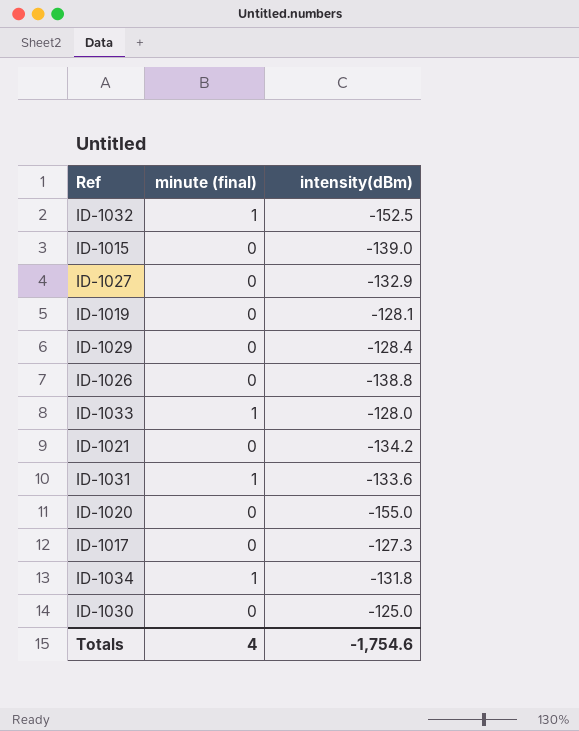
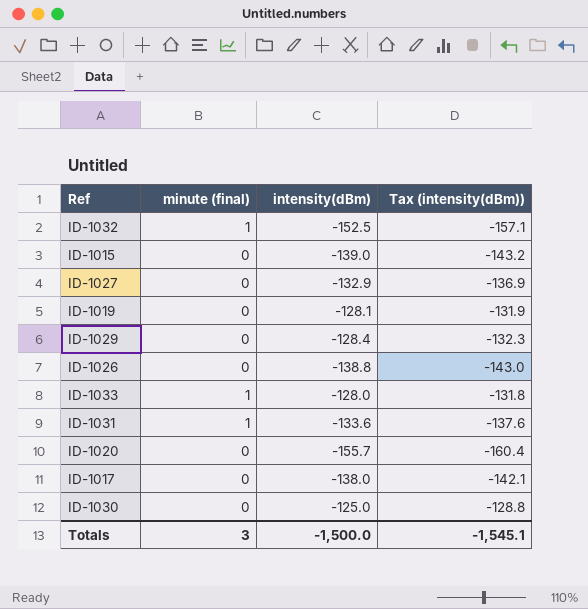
column Tax (intensity(dBm)) | formula: none -> [intensity(dBm)] * 1.03
row ID-1021: 0 | -134.2 -> none
row ID-1034: 1 | -131.8 -> none
ID-1020 | intensity(dBm): -155.0 -> -155.7
ID-1017 | intensity(dBm): -127.3 -> -138.0
Totals | minute (final): 4 -> 3
Totals | intensity(dBm): -1,754.6 -> -1,500.0

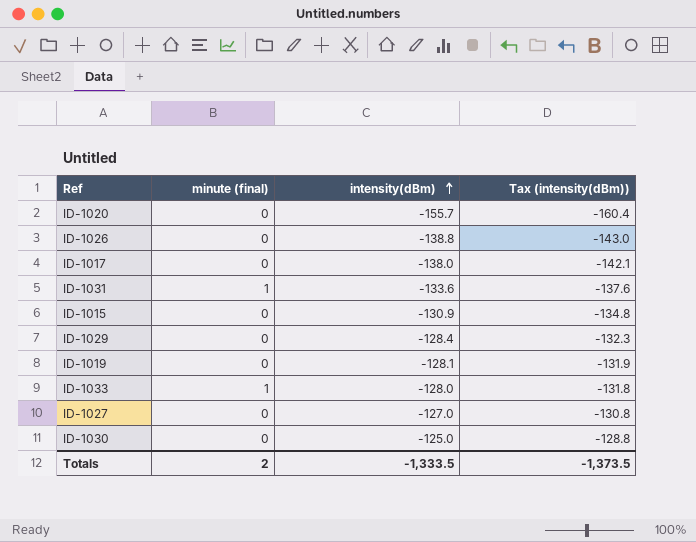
row order: none -> intensity(dBm) ascending
row ID-1032: 1 | -152.5 | -157.1 -> none
ID-1015 | intensity(dBm): -139.0 -> -130.9
ID-1015 | Tax (intensity(dBm)): -143.2 -> -134.8
ID-1027 | intensity(dBm): -132.9 -> -127.0
ID-1027 | Tax (intensity(dBm)): -136.9 -> -130.8
Totals | minute (final): 3 -> 2
Totals | intensity(dBm): -1,500.0 -> -1,333.5
Totals | Tax (intensity(dBm)): -1,545.1 -> -1,373.5

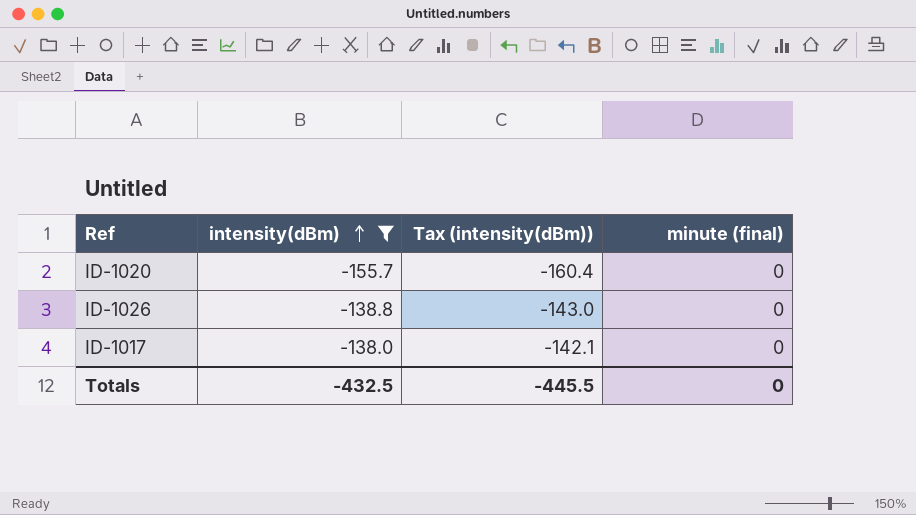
filter: none -> intensity(dBm) <= -138.0
column minute (final) | position: 2 -> 4
Totals | intensity(dBm): -1,333.5 -> -432.5
Totals | Tax (intensity(dBm)): -1,373.5 -> -445.5
Totals | minute (final): 2 -> 0

